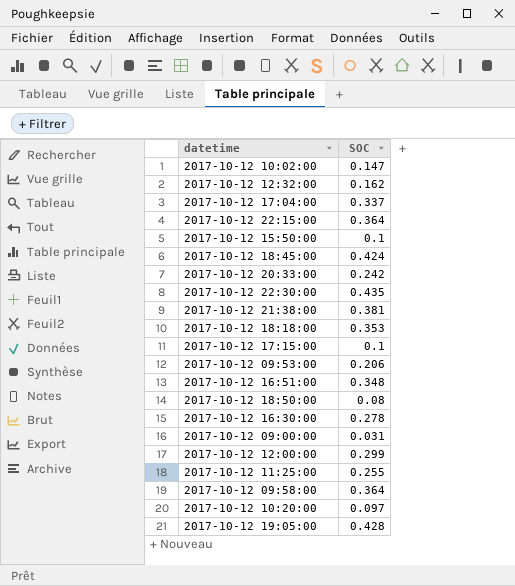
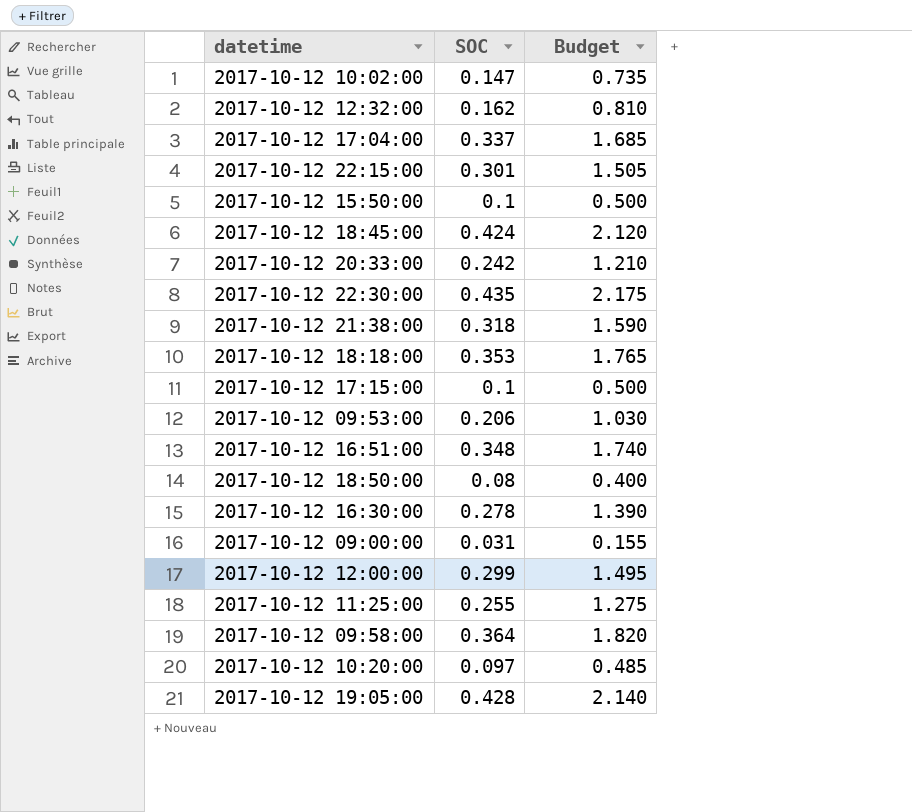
column Budget | formula: none -> [SOC] * 5
2017-10-12 22:15:00 | SOC: 0.364 -> 0.301
2017-10-12 21:38:00 | SOC: 0.381 -> 0.318

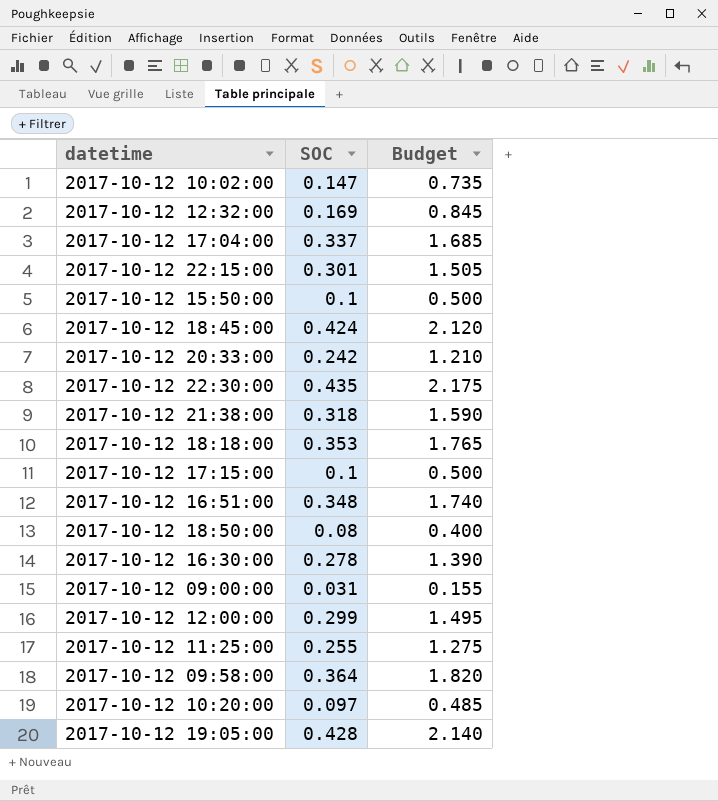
row 2017-10-12 09:53:00: 0.206 | 1.030 -> none
2017-10-12 12:32:00 | SOC: 0.162 -> 0.169
2017-10-12 12:32:00 | Budget: 0.810 -> 0.845

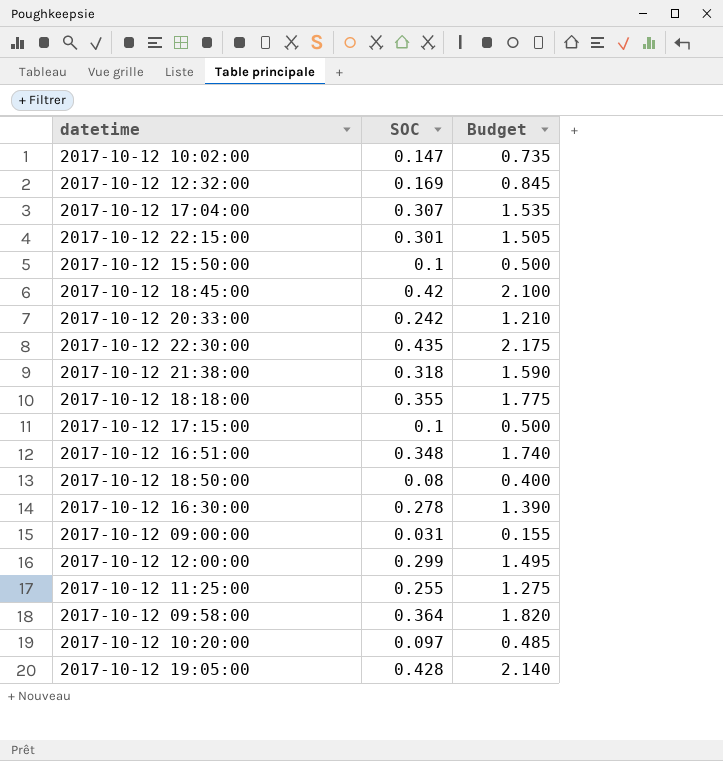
2017-10-12 17:04:00 | SOC: 0.337 -> 0.307
2017-10-12 17:04:00 | Budget: 1.685 -> 1.535
2017-10-12 18:45:00 | SOC: 0.424 -> 0.42
2017-10-12 18:45:00 | Budget: 2.120 -> 2.100
2017-10-12 18:18:00 | SOC: 0.353 -> 0.355
2017-10-12 18:18:00 | Budget: 1.765 -> 1.775

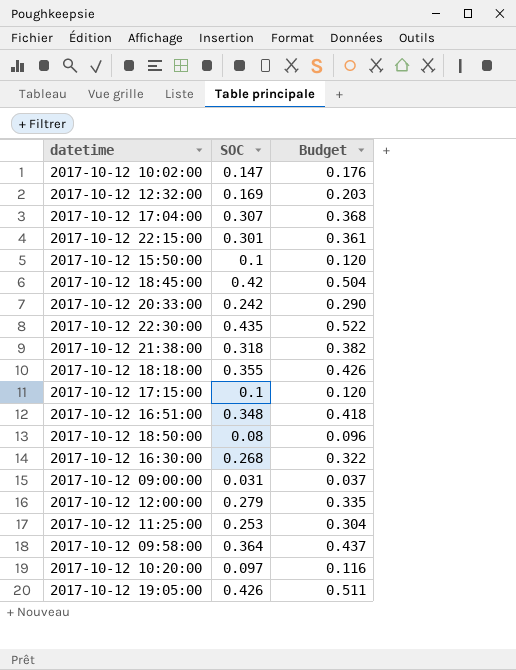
column Budget | formula: [SOC] * 5 -> [SOC] * 1.2
2017-10-12 16:30:00 | SOC: 0.278 -> 0.268
2017-10-12 12:00:00 | SOC: 0.299 -> 0.279
2017-10-12 11:25:00 | SOC: 0.255 -> 0.253
2017-10-12 19:05:00 | SOC: 0.428 -> 0.426

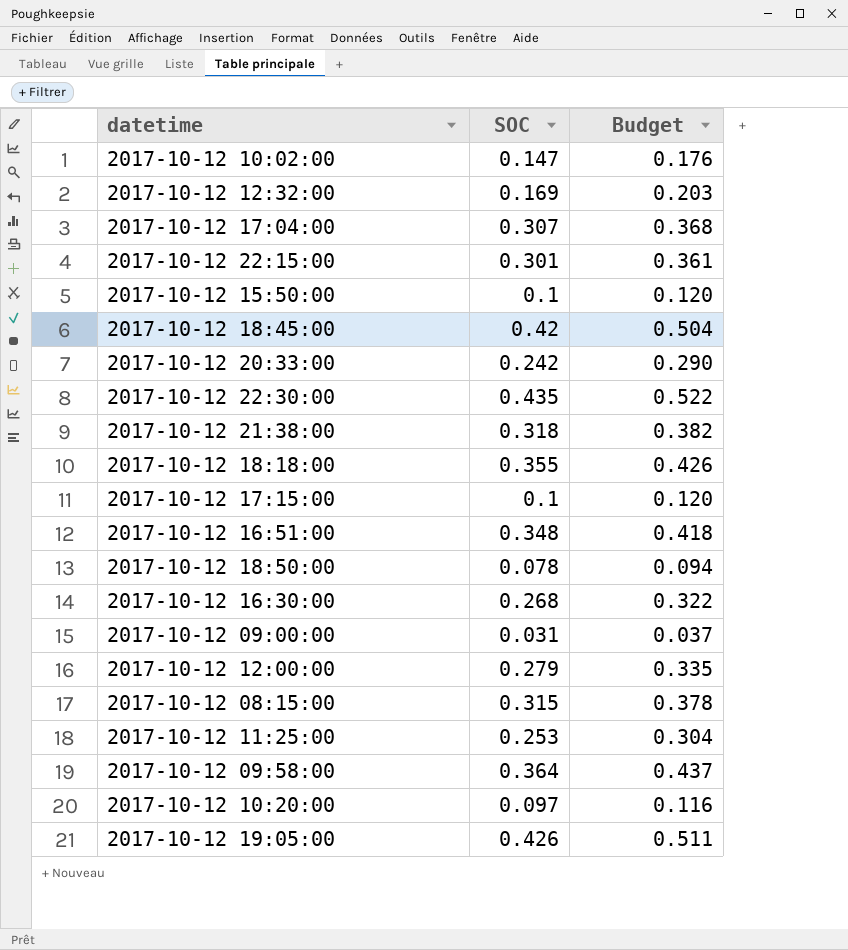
2017-10-12 18:50:00 | SOC: 0.08 -> 0.078
2017-10-12 18:50:00 | Budget: 0.096 -> 0.094
row 2017-10-12 08:15:00: none -> 0.315 | 0.378

